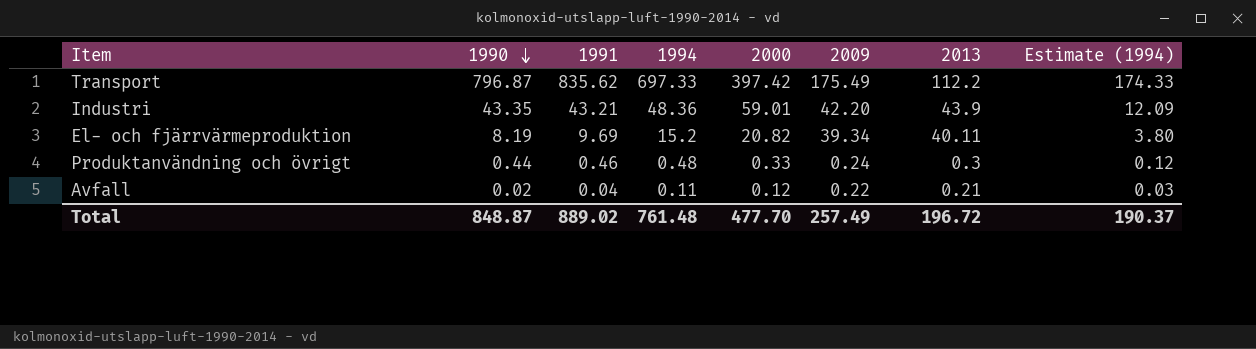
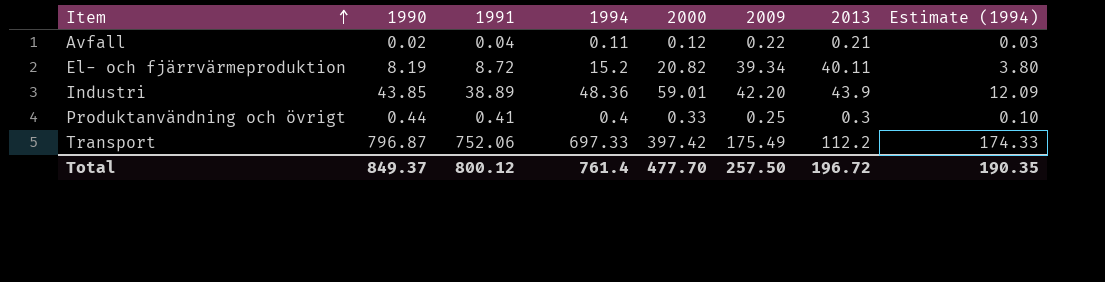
row order: 1990 descending -> Item ascending
El- och fjärrvärmeproduktion | 1991: 9.69 -> 8.72
Industri | 1990: 43.35 -> 43.85
Industri | 1991: 43.21 -> 38.89
Produktanvändning och övrigt | 1991: 0.46 -> 0.41
Produktanvändning och övrigt | 1994: 0.48 -> 0.4
Produktanvändning och övrigt | 2009: 0.24 -> 0.25
Produktanvändning och övrigt | Estimate (1994): 0.12 -> 0.10
Transport | 1991: 835.62 -> 752.06
Total | 1990: 848.87 -> 849.37
Total | 1991: 889.02 -> 800.12
Total | 1994: 761.48 -> 761.4
Total | 2009: 257.49 -> 257.50
Total | Estimate (1994): 190.37 -> 190.35

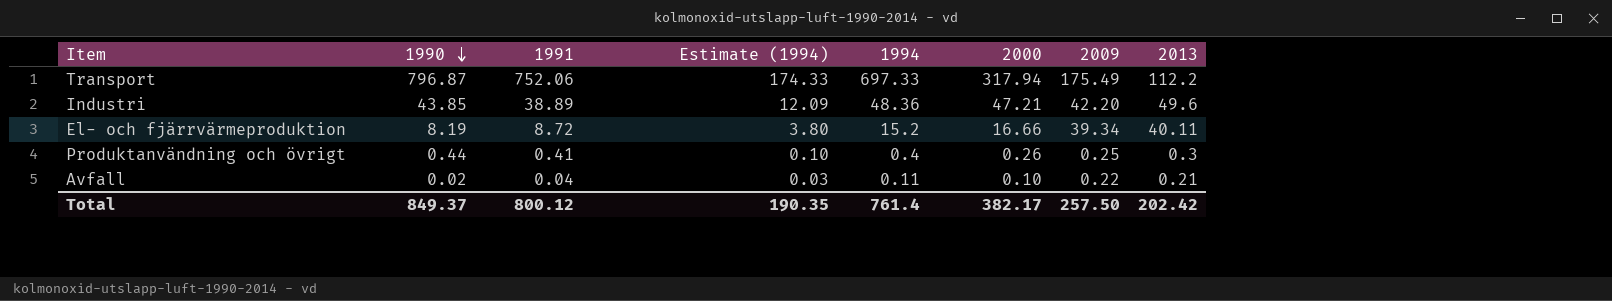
row order: Item ascending -> 1990 descending
column Estimate (1994) | position: 8 -> 4
Transport | 2000: 397.42 -> 317.94
Industri | 2000: 59.01 -> 47.21
Industri | 2013: 43.9 -> 49.6
El- och fjärrvärmeproduktion | 2000: 20.82 -> 16.66
Produktanvändning och övrigt | 2000: 0.33 -> 0.26
Avfall | 2000: 0.12 -> 0.10
Total | 2000: 477.70 -> 382.17
Total | 2013: 196.72 -> 202.42

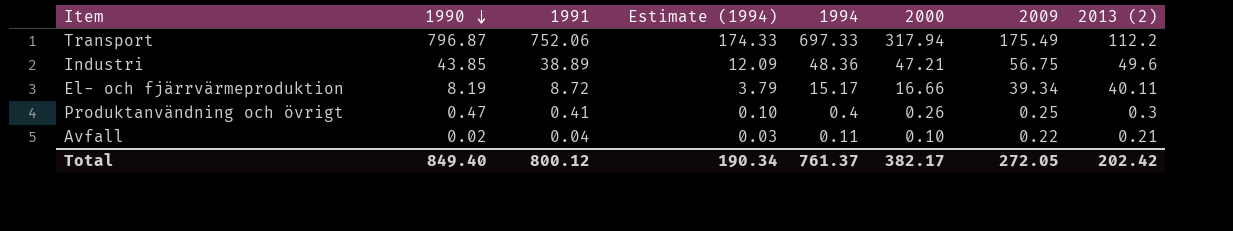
column name: 2013 -> 2013 (2)
Industri | 2009: 42.20 -> 56.75
El- och fjärrvärmeproduktion | Estimate (1994): 3.80 -> 3.79
El- och fjärrvärmeproduktion | 1994: 15.2 -> 15.17
Produktanvändning och övrigt | 1990: 0.44 -> 0.47
Total | 1990: 849.37 -> 849.40
Total | Estimate (1994): 190.35 -> 190.34
Total | 1994: 761.4 -> 761.37
Total | 2009: 257.50 -> 272.05

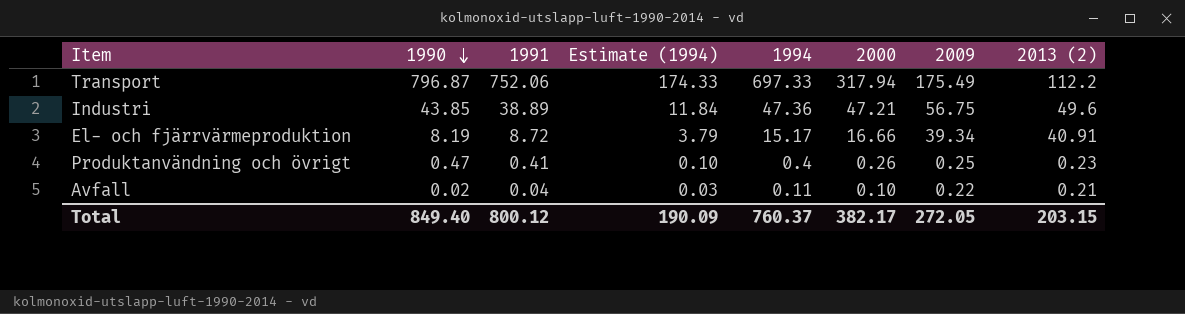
Industri | Estimate (1994): 12.09 -> 11.84
Industri | 1994: 48.36 -> 47.36
El- och fjärrvärmeproduktion | 2013 (2): 40.11 -> 40.91
Produktanvändning och övrigt | 2013 (2): 0.3 -> 0.23
Total | Estimate (1994): 190.34 -> 190.09
Total | 1994: 761.37 -> 760.37
Total | 2013 (2): 202.42 -> 203.15

